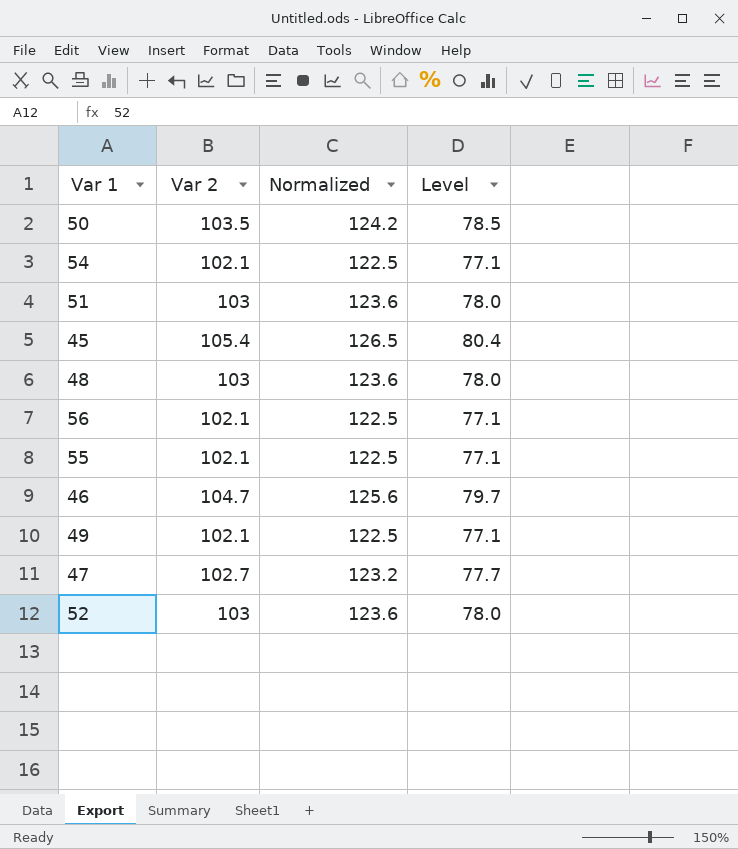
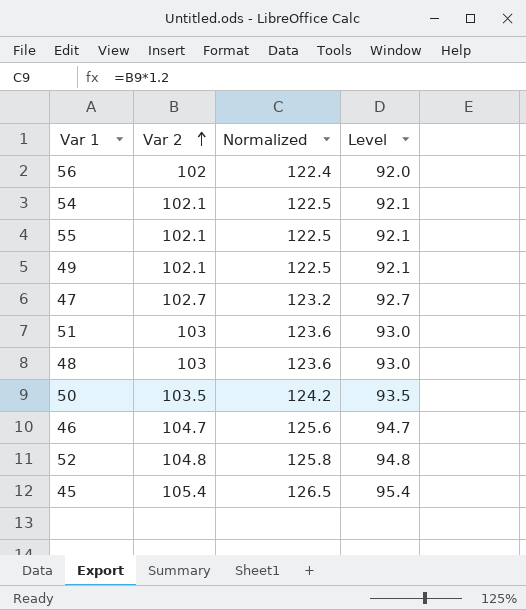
row order: none -> Var 2 ascending
column Level | formula: [Var 2] - 25 -> [Var 2] - 10
56 | Var 2: 102.1 -> 102
56 | Normalized: 122.5 -> 122.4
52 | Var 2: 103 -> 104.8
52 | Normalized: 123.6 -> 125.8

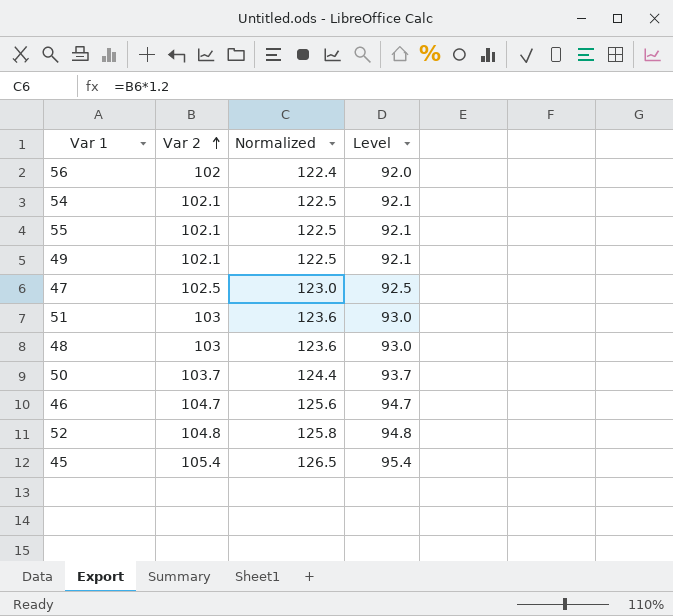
47 | Var 2: 102.7 -> 102.5
47 | Normalized: 123.2 -> 123.0
47 | Level: 92.7 -> 92.5
50 | Var 2: 103.5 -> 103.7
50 | Normalized: 124.2 -> 124.4
50 | Level: 93.5 -> 93.7

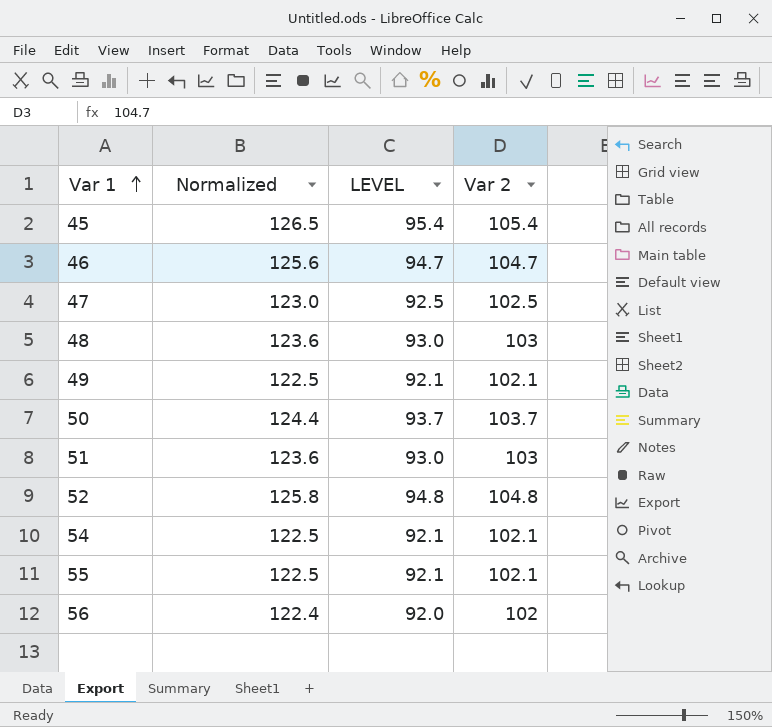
row order: Var 2 ascending -> Var 1 ascending
column name: Level -> LEVEL
column Var 2 | position: 2 -> 4

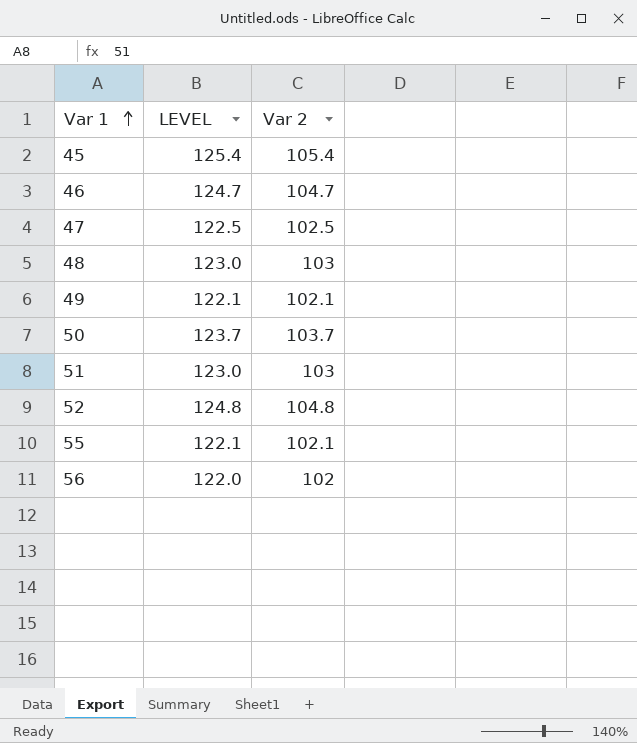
column Normalized | formula: [Var 2] * 1.2 -> none
column LEVEL | formula: [Var 2] - 10 -> [Var 2] + 20
row 54: 122.5 | 92.1 | 102.1 -> none

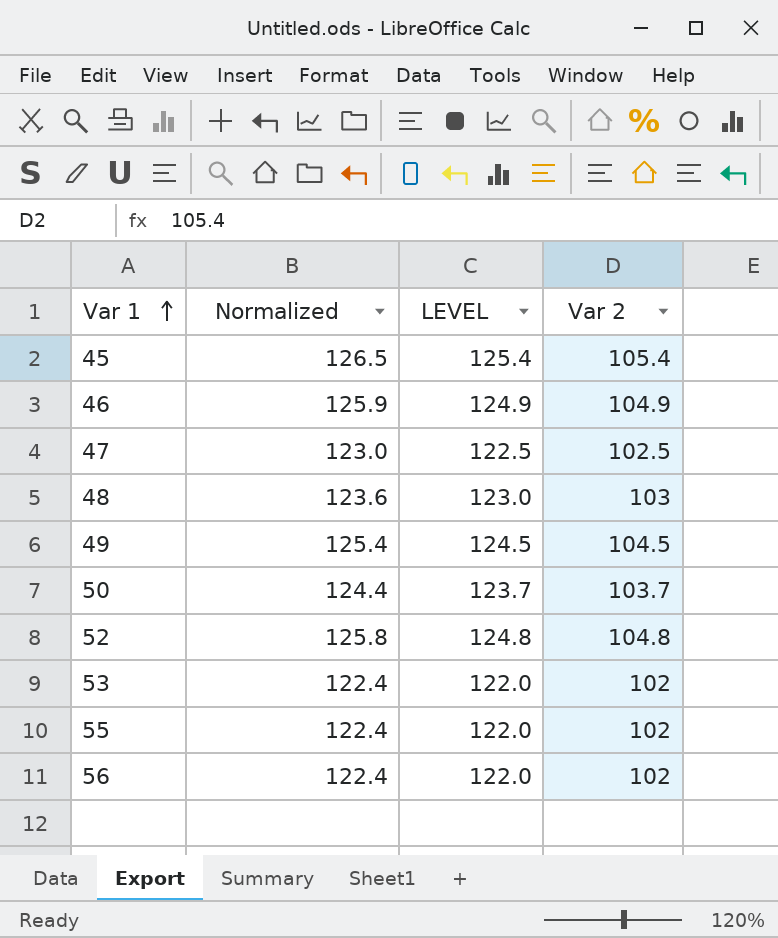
column Normalized | formula: none -> [Var 2] * 1.2
row 51: 123.0 | 103 -> none
46 | LEVEL: 124.7 -> 124.9
46 | Var 2: 104.7 -> 104.9
49 | LEVEL: 122.1 -> 124.5
49 | Var 2: 102.1 -> 104.5
row 53: none -> 122.4 | 122.0 | 102
55 | LEVEL: 122.1 -> 122.0
55 | Var 2: 102.1 -> 102

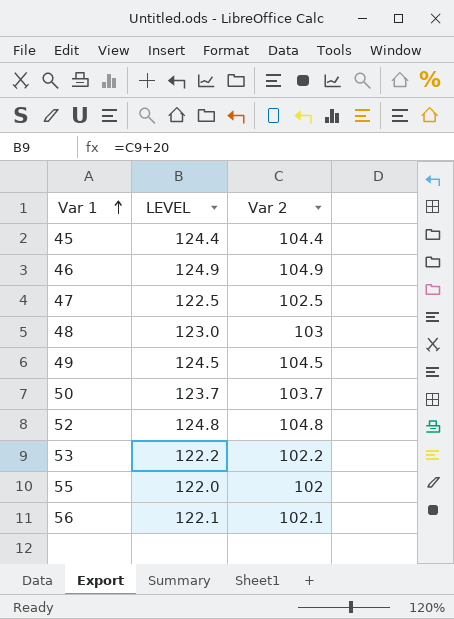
column Normalized | formula: [Var 2] * 1.2 -> none
45 | LEVEL: 125.4 -> 124.4
45 | Var 2: 105.4 -> 104.4
53 | LEVEL: 122.0 -> 122.2
53 | Var 2: 102 -> 102.2
56 | LEVEL: 122.0 -> 122.1
56 | Var 2: 102 -> 102.1

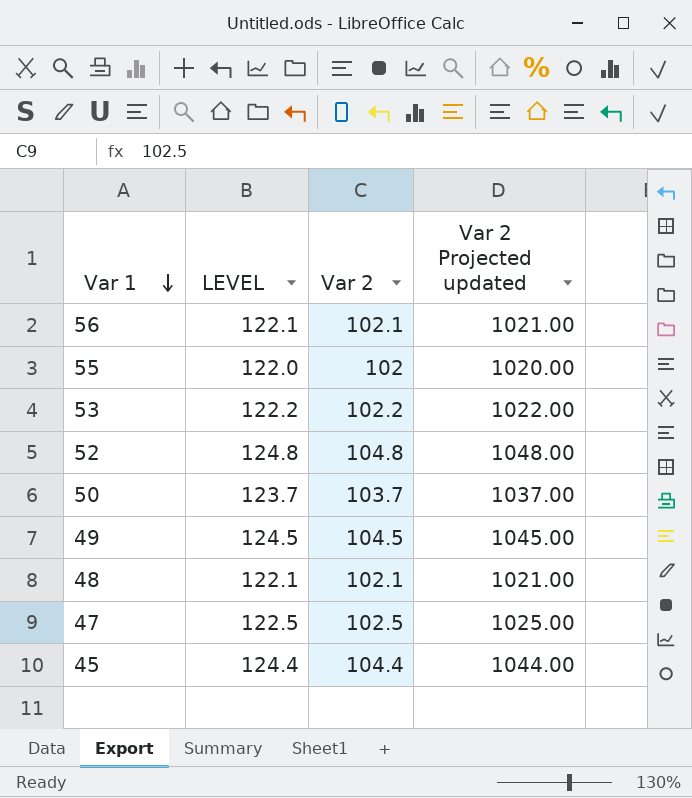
row order: Var 1 ascending -> Var 1 descending
column Var 2 Projected updated | formula: none -> [Var 2] * 10
row 46: 124.9 | 104.9 -> none
48 | LEVEL: 123.0 -> 122.1
48 | Var 2: 103 -> 102.1

